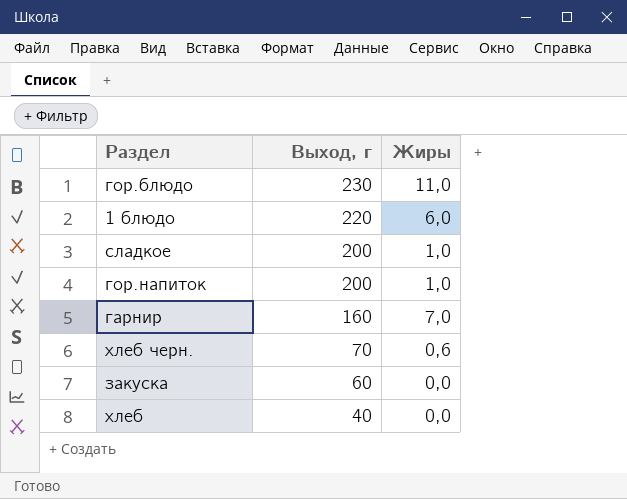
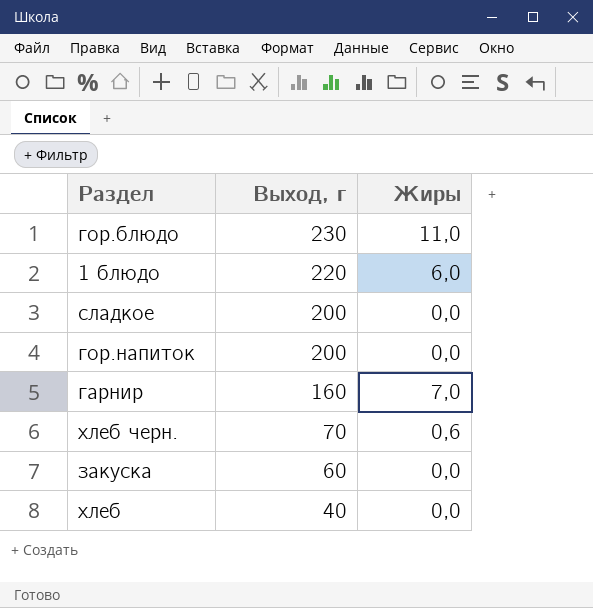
сладкое | Жиры: 1,0 -> 0,0
гор.напиток | Жиры: 1,0 -> 0,0

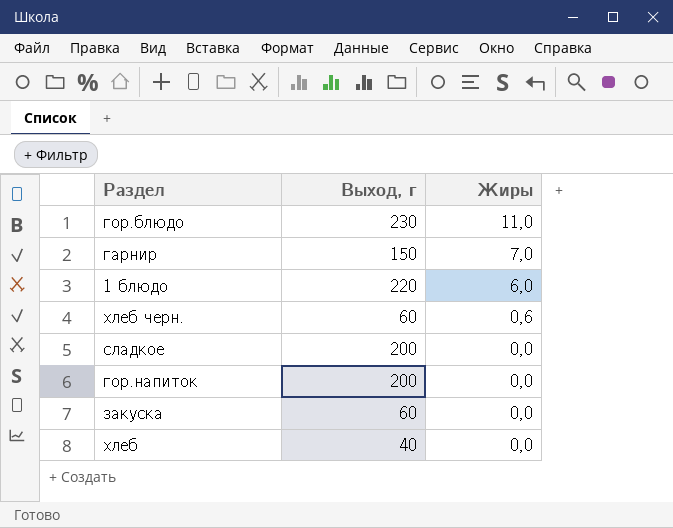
row order: Выход, г descending -> Жиры descending
гарнир | Выход, г: 160 -> 150
хлеб черн. | Выход, г: 70 -> 60

